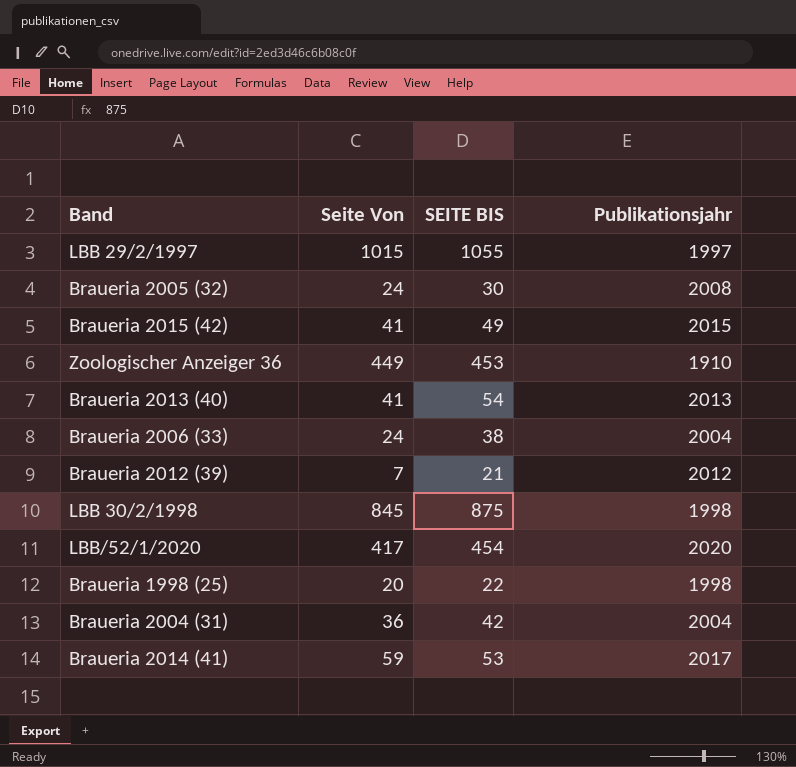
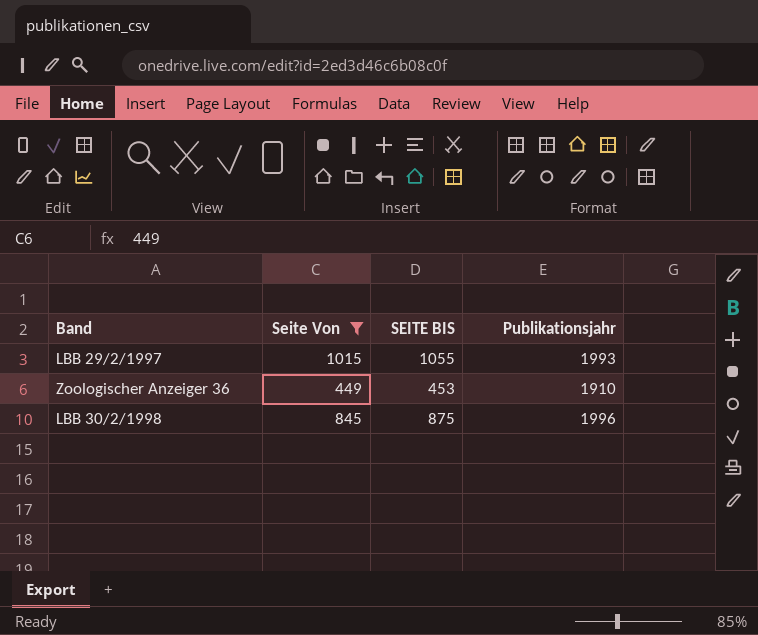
filter: none -> Seite Von >= 449
LBB 29/2/1997 | Publikationsjahr: 1997 -> 1993
LBB 30/2/1998 | Publikationsjahr: 1998 -> 1996

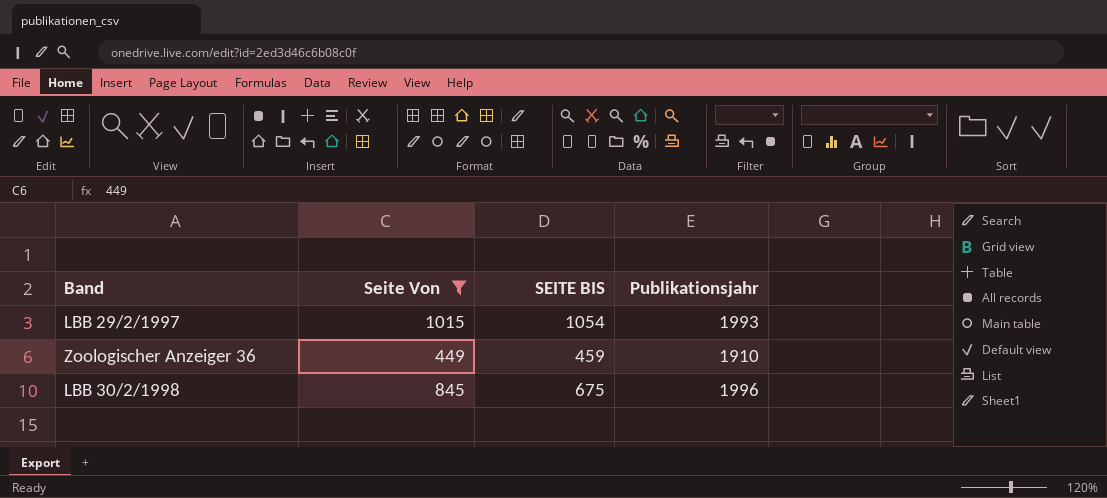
LBB 29/2/1997 | SEITE BIS: 1055 -> 1054
Zoologischer Anzeiger 36 | SEITE BIS: 453 -> 459
LBB 30/2/1998 | SEITE BIS: 875 -> 675

